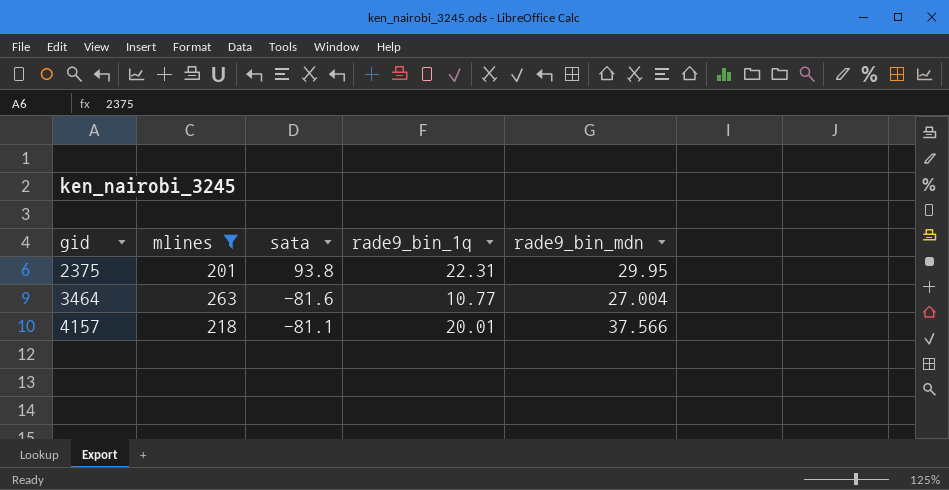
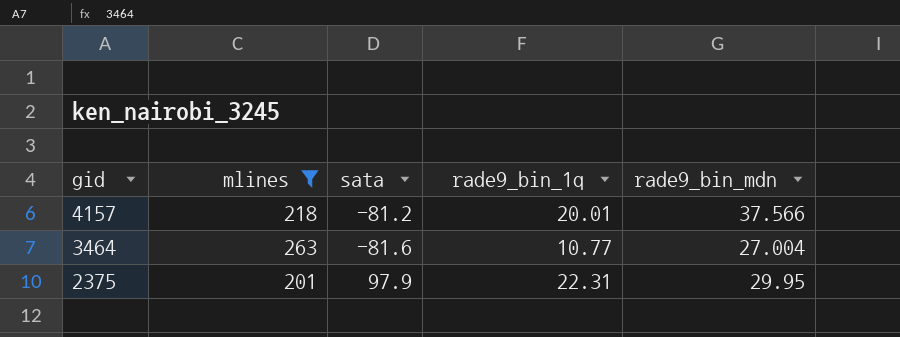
row order: gid ascending -> gid descending
4157 | sata: -81.1 -> -81.2
2375 | sata: 93.8 -> 97.9

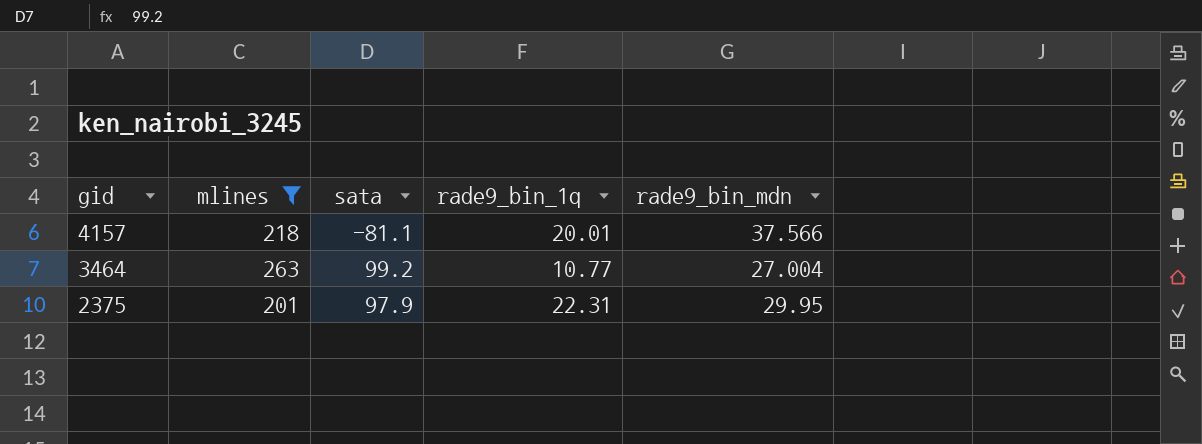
4157 | sata: -81.2 -> -81.1
3464 | sata: -81.6 -> 99.2

